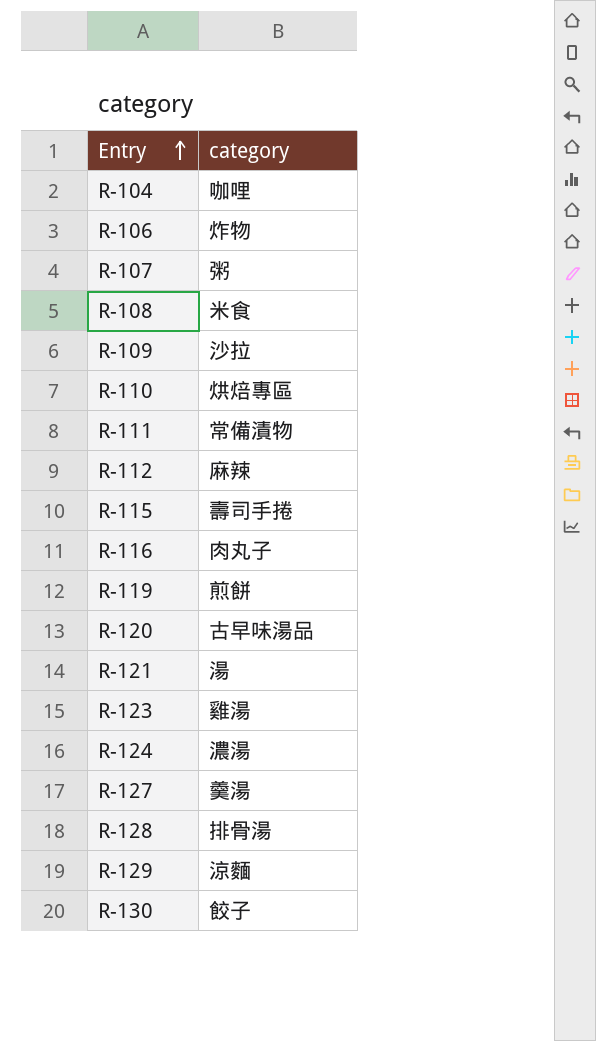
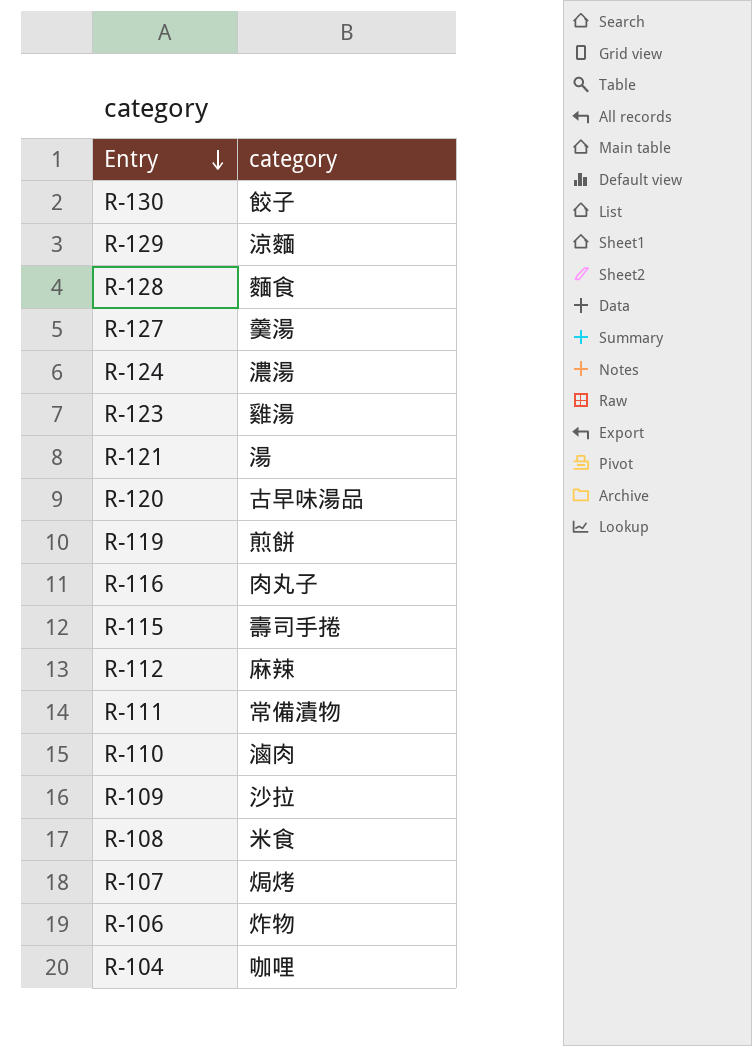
row order: Entry ascending -> Entry descending
R-128 | category: 排骨湯 -> 麵食
R-110 | category: 烘焙專區 -> 滷肉
R-107 | category: 粥 -> 焗烤

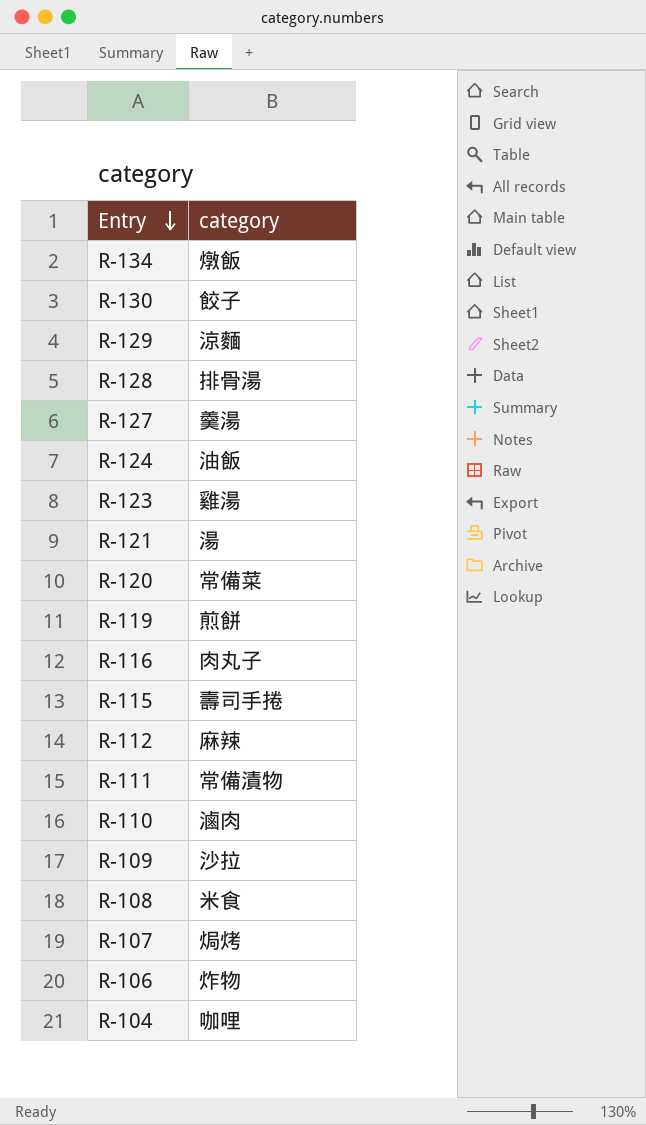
row R-134: none -> 燉飯
R-128 | category: 麵食 -> 排骨湯
R-124 | category: 濃湯 -> 油飯
R-120 | category: 古早味湯品 -> 常備菜

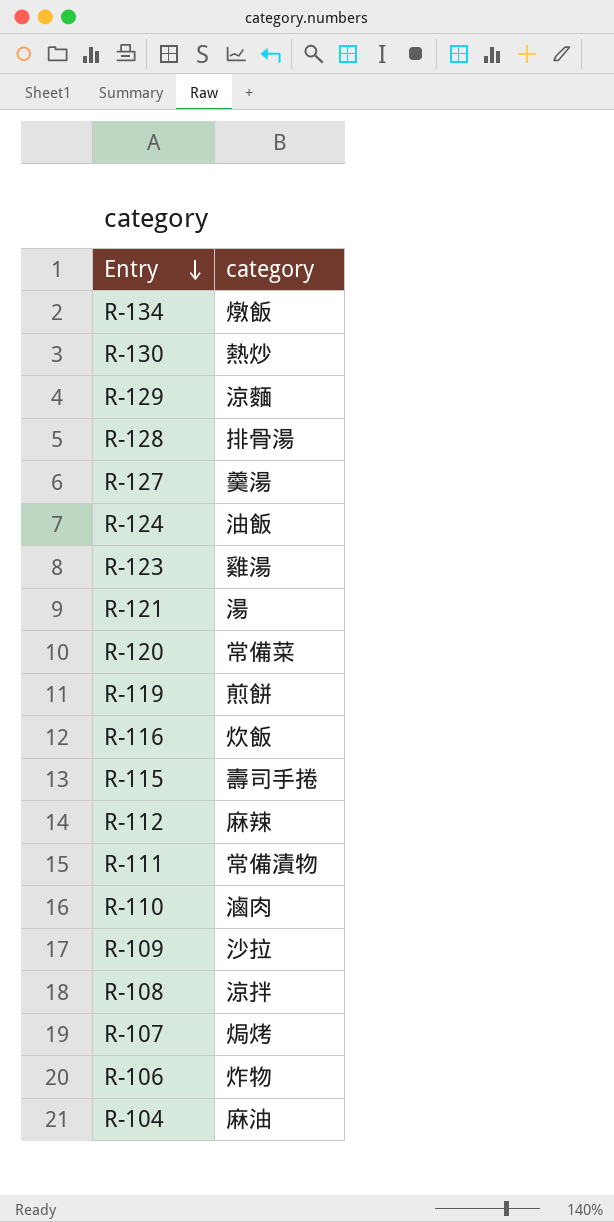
R-130 | category: 餃子 -> 熱炒
R-116 | category: 肉丸子 -> 炊飯
R-108 | category: 米食 -> 涼拌
R-104 | category: 咖哩 -> 麻油

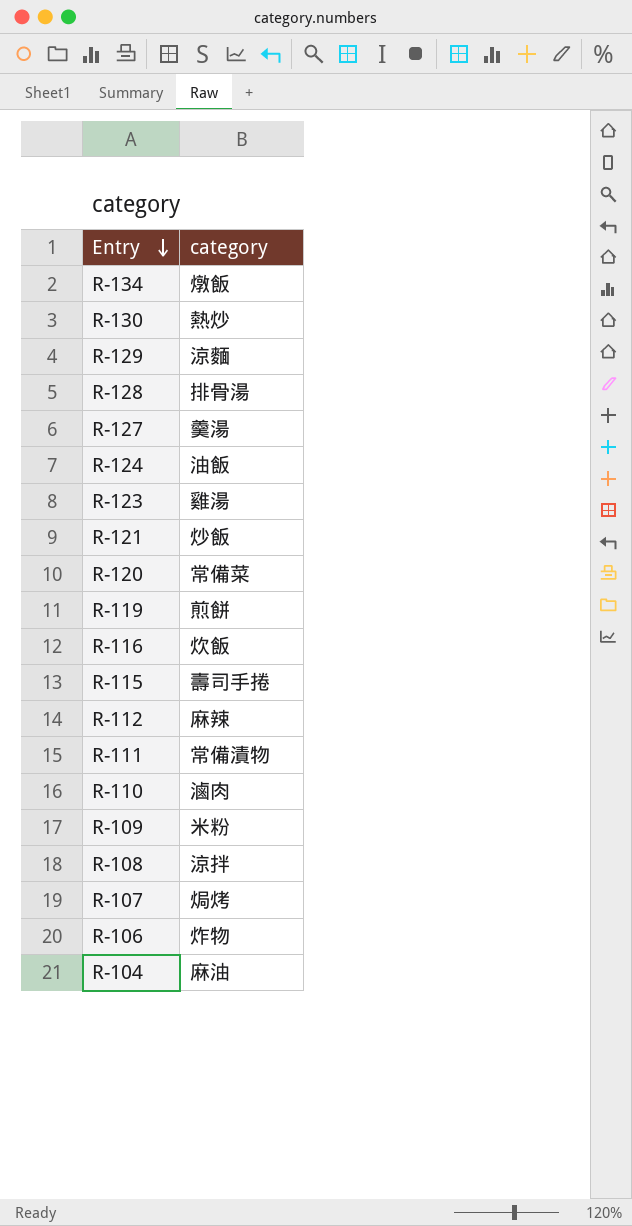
R-121 | category: 湯 -> 炒飯
R-109 | category: 沙拉 -> 米粉

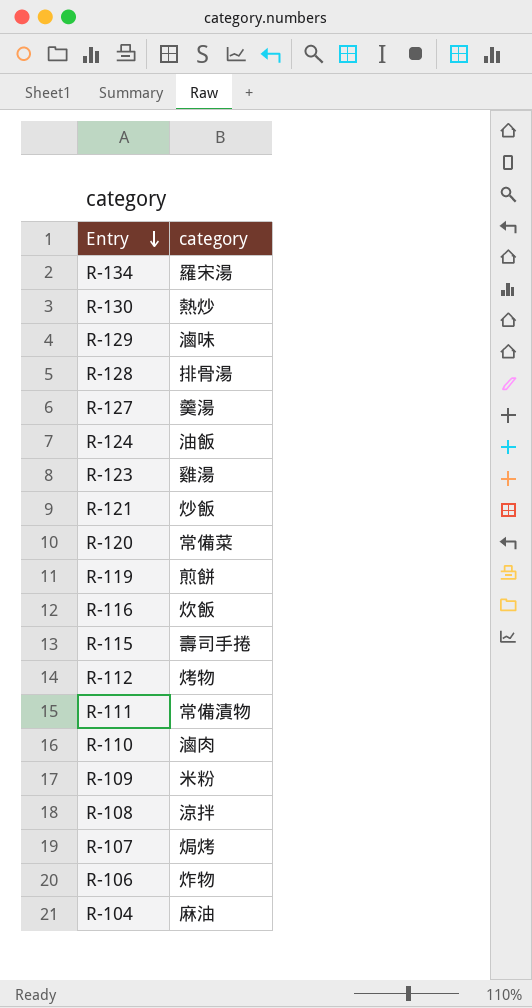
R-134 | category: 燉飯 -> 羅宋湯
R-129 | category: 涼麵 -> 滷味
R-112 | category: 麻辣 -> 烤物

